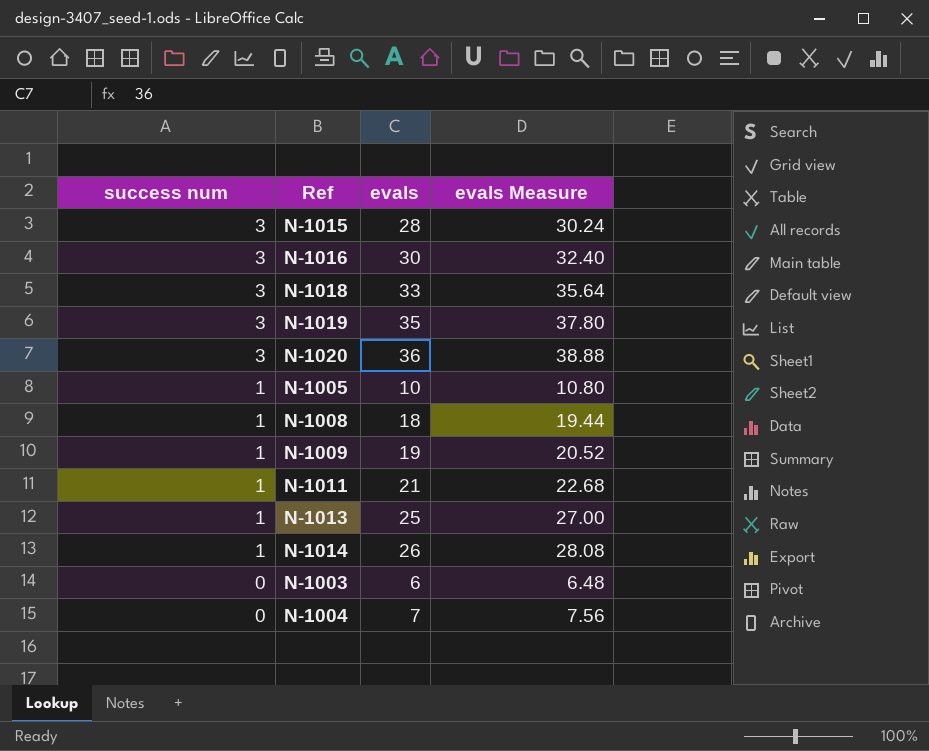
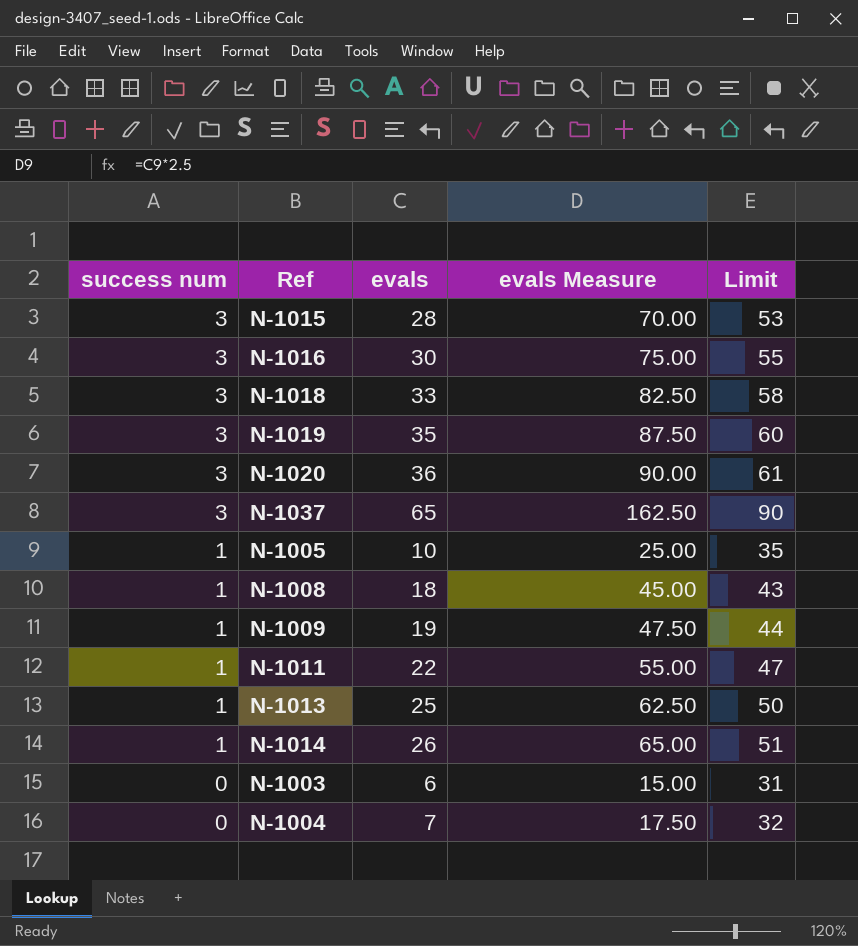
column evals Measure | formula: [evals] * 1.08 -> [evals] * 2.5
column Limit | formula: none -> [evals] + 25
row N-1037: none -> 3 | 65 | 162.50 | 90
N-1011 | evals: 21 -> 22

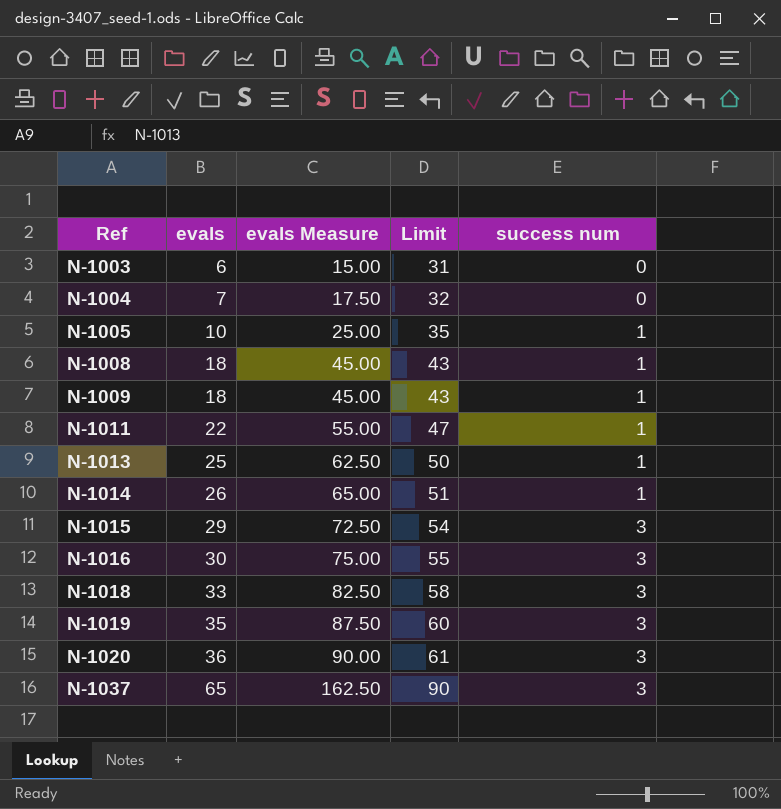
row order: success num descending -> Ref ascending
column success num | position: 1 -> 5
N-1009 | evals: 19 -> 18
N-1009 | evals Measure: 47.50 -> 45.00
N-1009 | Limit: 44 -> 43
N-1015 | evals: 28 -> 29
N-1015 | evals Measure: 70.00 -> 72.50
N-1015 | Limit: 53 -> 54

